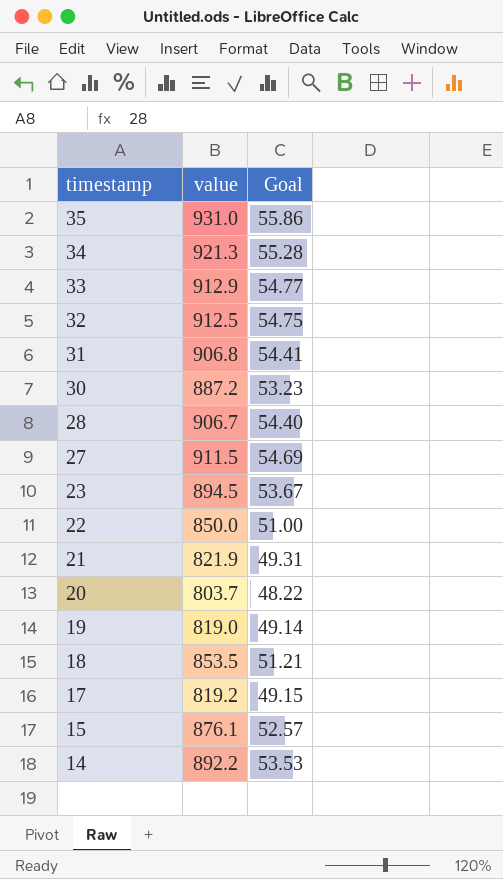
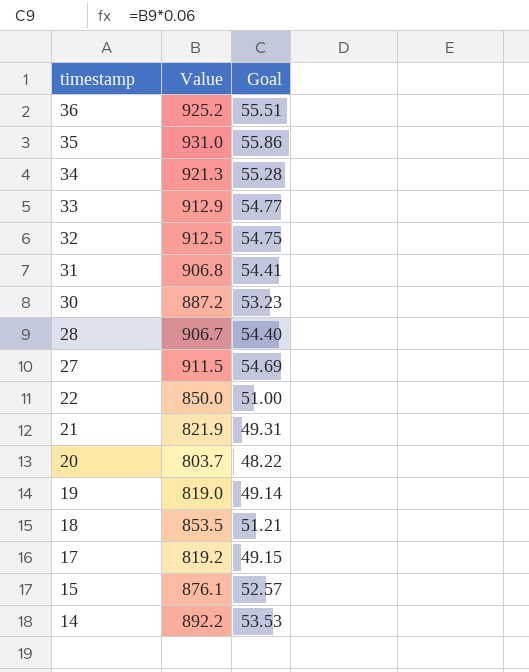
column name: value -> Value
row 23: 894.5 | 53.67 -> none
row 36: none -> 925.2 | 55.51

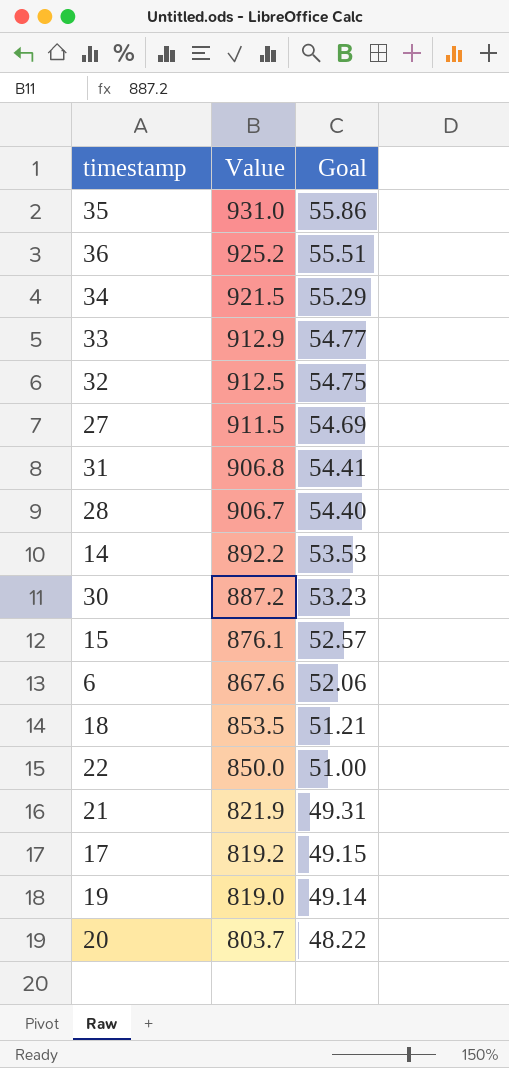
row order: timestamp descending -> Value descending
34 | Value: 921.3 -> 921.5
34 | Goal: 55.28 -> 55.29
row 6: none -> 867.6 | 52.06

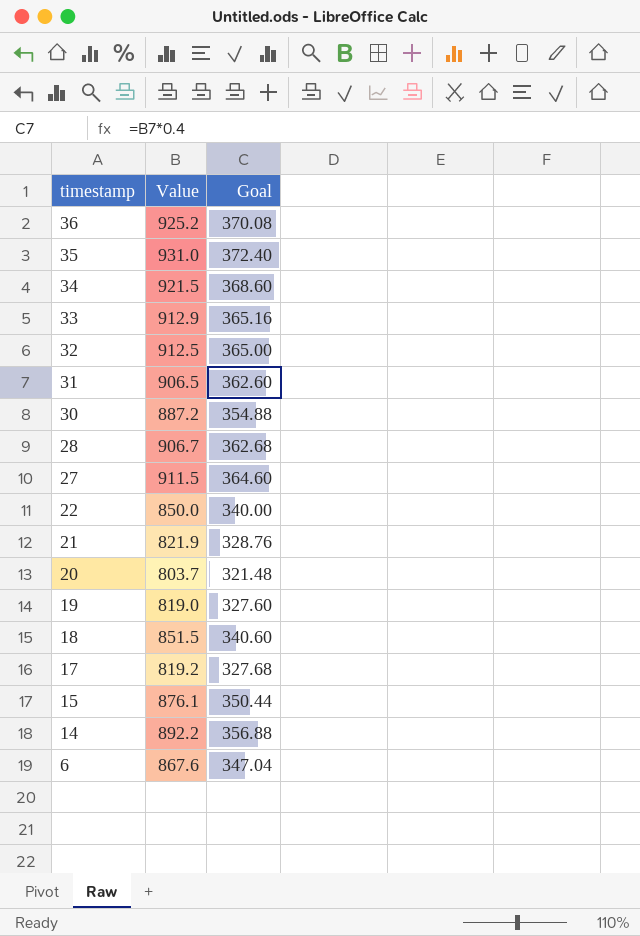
row order: Value descending -> timestamp descending
column Goal | formula: [Value] * 0.06 -> [Value] * 0.4
31 | Value: 906.8 -> 906.5
18 | Value: 853.5 -> 851.5

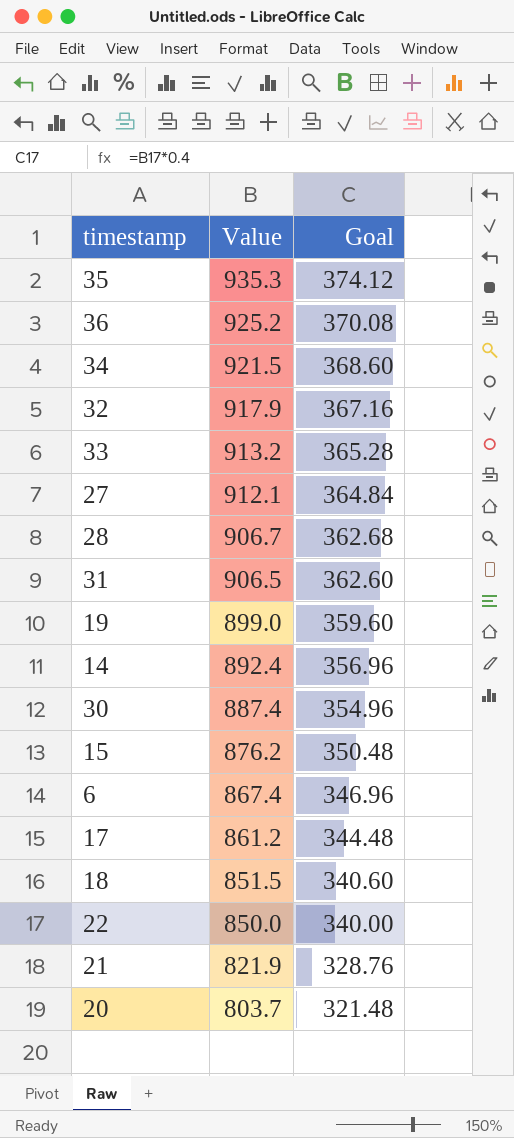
row order: timestamp descending -> Value descending
35 | Value: 931.0 -> 935.3
35 | Goal: 372.40 -> 374.12
32 | Value: 912.5 -> 917.9
32 | Goal: 365.00 -> 367.16
33 | Value: 912.9 -> 913.2
33 | Goal: 365.16 -> 365.28
27 | Value: 911.5 -> 912.1
27 | Goal: 364.60 -> 364.84
19 | Value: 819.0 -> 899.0
19 | Goal: 327.60 -> 359.60
14 | Value: 892.2 -> 892.4
14 | Goal: 356.88 -> 356.96
30 | Value: 887.2 -> 887.4
30 | Goal: 354.88 -> 354.96
15 | Value: 876.1 -> 876.2
15 | Goal: 350.44 -> 350.48
6 | Value: 867.6 -> 867.4
6 | Goal: 347.04 -> 346.96
17 | Value: 819.2 -> 861.2
17 | Goal: 327.68 -> 344.48

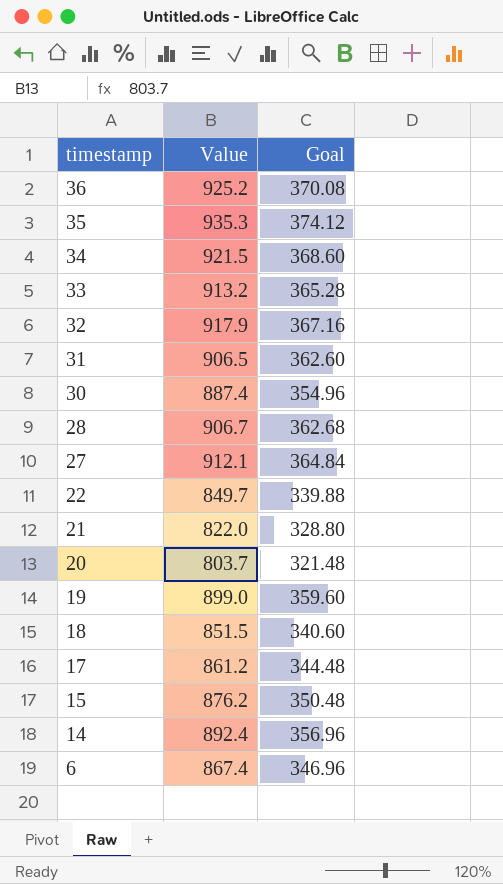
row order: Value descending -> timestamp descending
22 | Value: 850.0 -> 849.7
22 | Goal: 340.00 -> 339.88
21 | Value: 821.9 -> 822.0
21 | Goal: 328.76 -> 328.80

